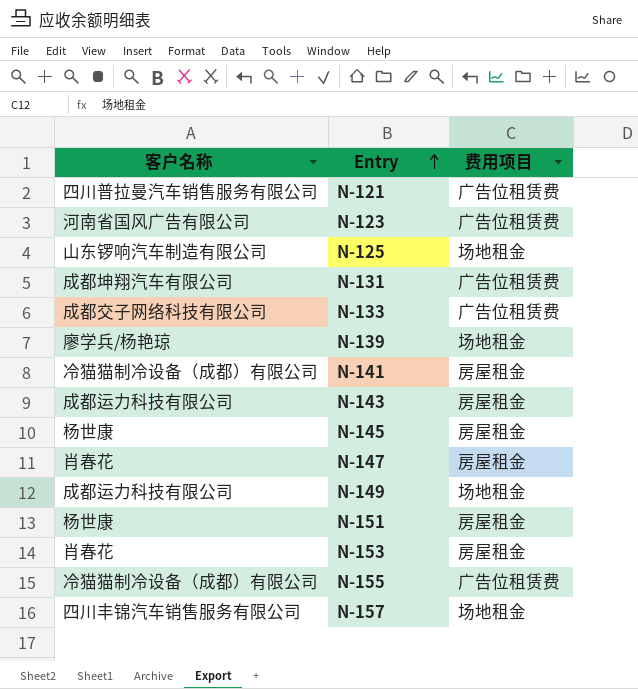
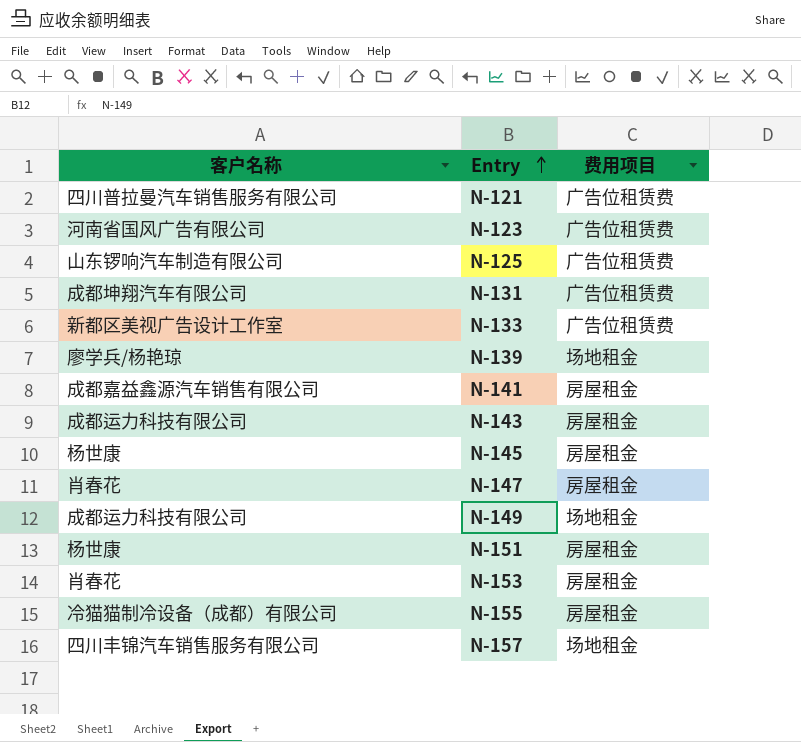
N-125 | 费用项目: 场地租金 -> 广告位租赁费
N-133 | 客户名称: 成都交子网络科技有限公司 -> 新都区美视广告设计工作室
N-141 | 客户名称: 冷猫猫制冷设备（成都）有限公司 -> 成都嘉益鑫源汽车销售有限公司
N-155 | 费用项目: 广告位租赁费 -> 房屋租金

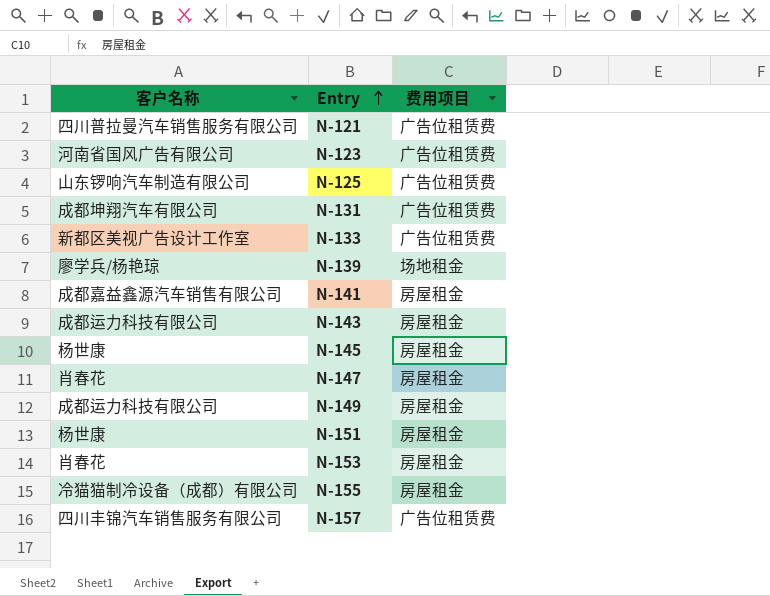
N-149 | 费用项目: 场地租金 -> 房屋租金
N-157 | 费用项目: 场地租金 -> 广告位租赁费

